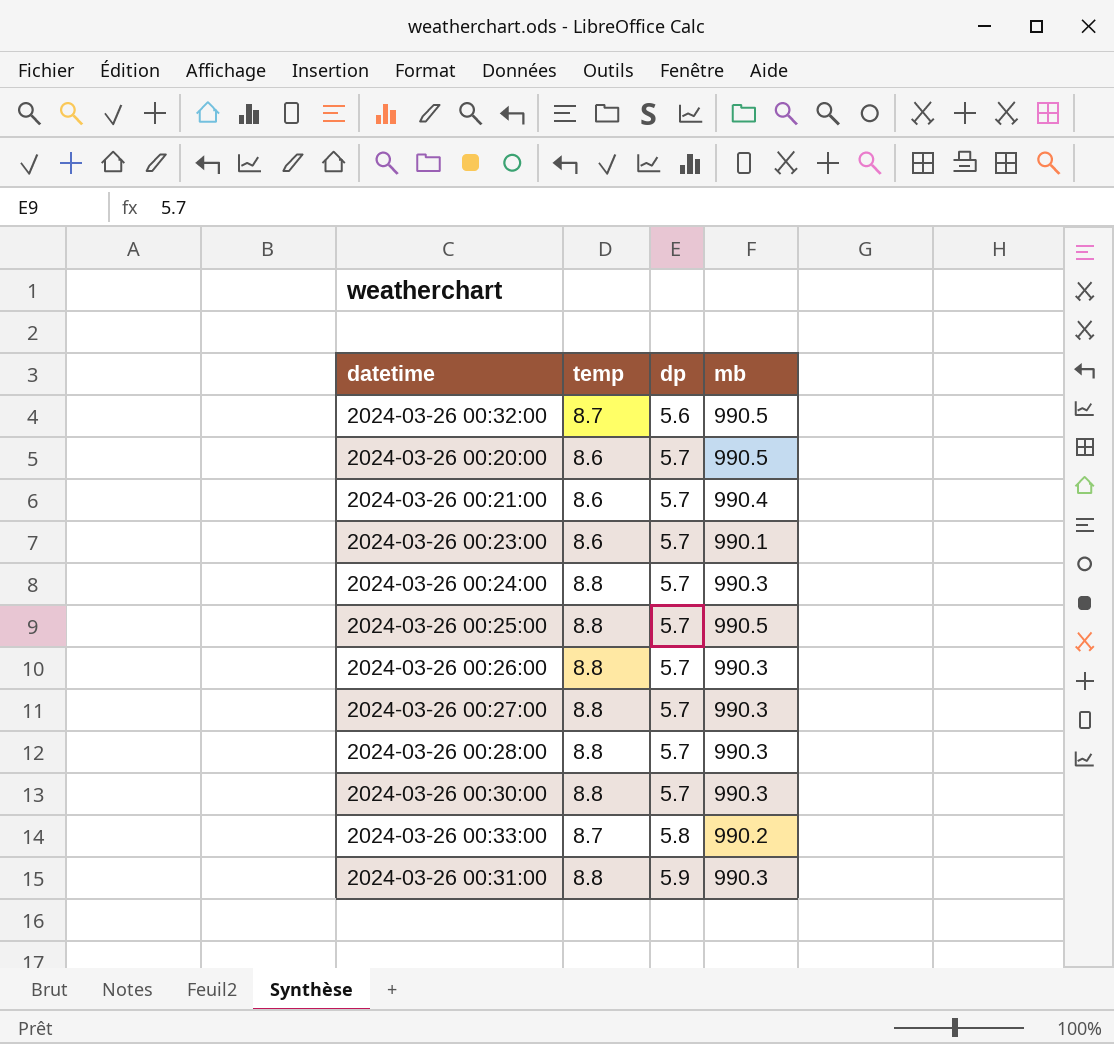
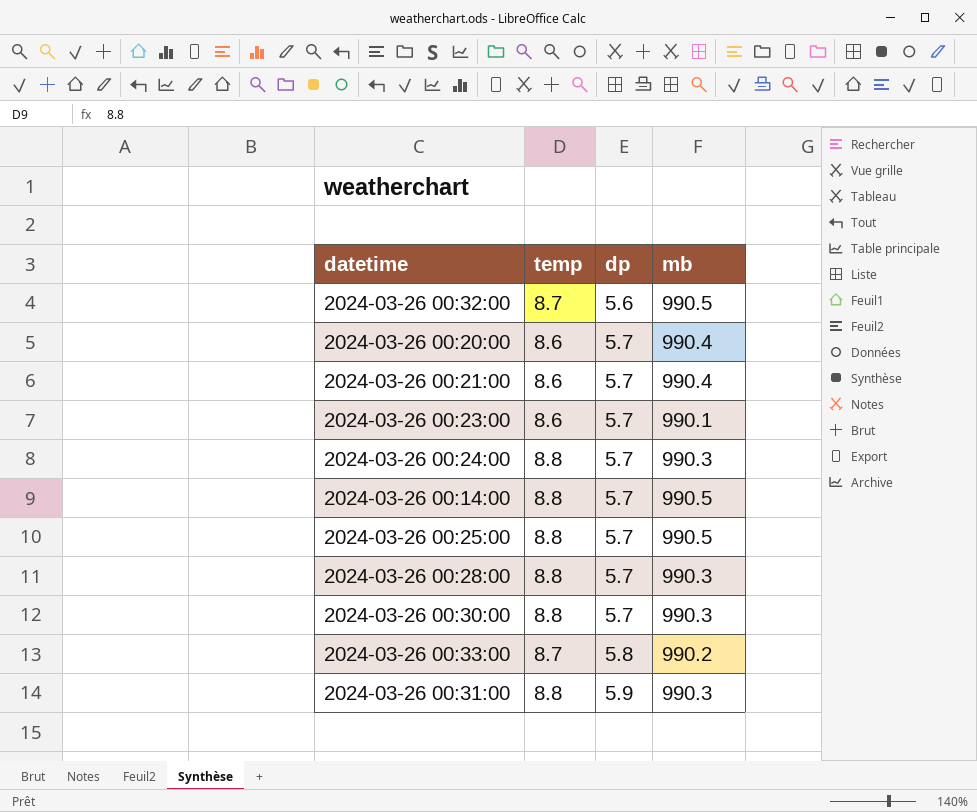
row 2024-03-26 00:26:00: 8.8 | 5.7 | 990.3 -> none
row 2024-03-26 00:27:00: 8.8 | 5.7 | 990.3 -> none
2024-03-26 00:20:00 | mb: 990.5 -> 990.4
row 2024-03-26 00:14:00: none -> 8.8 | 5.7 | 990.5

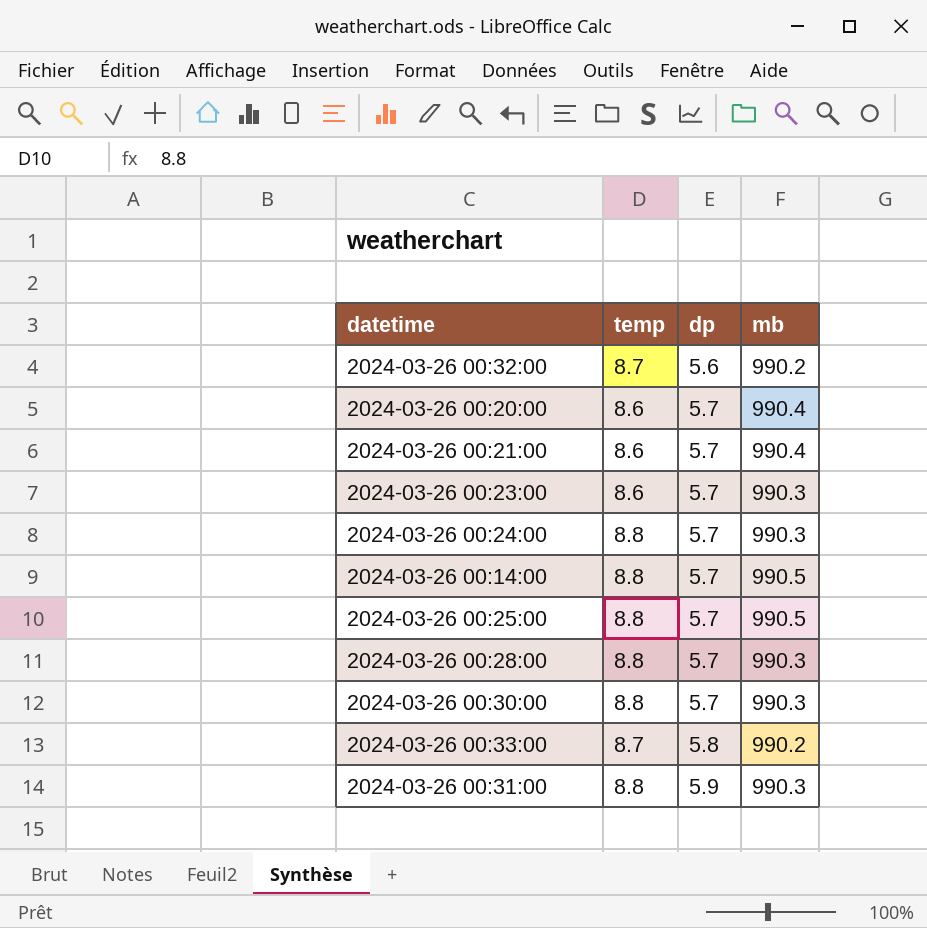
2024-03-26 00:32:00 | mb: 990.5 -> 990.2
2024-03-26 00:23:00 | mb: 990.1 -> 990.3

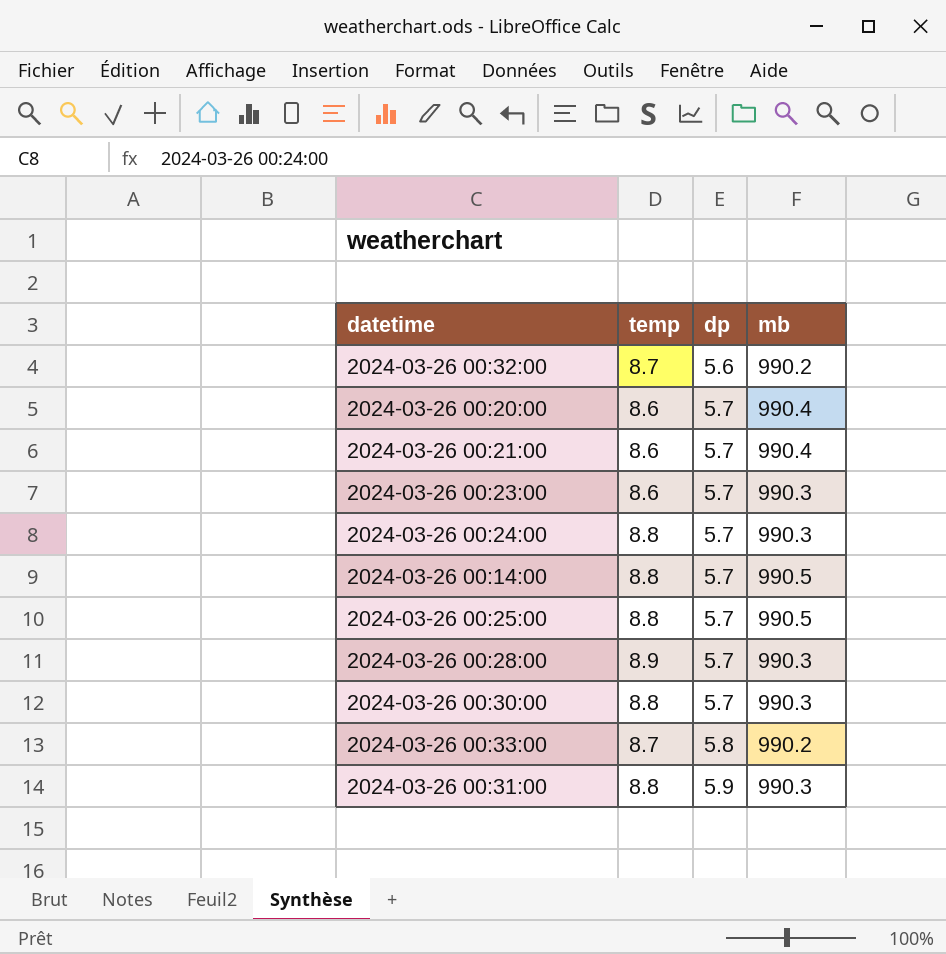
2024-03-26 00:28:00 | temp: 8.8 -> 8.9

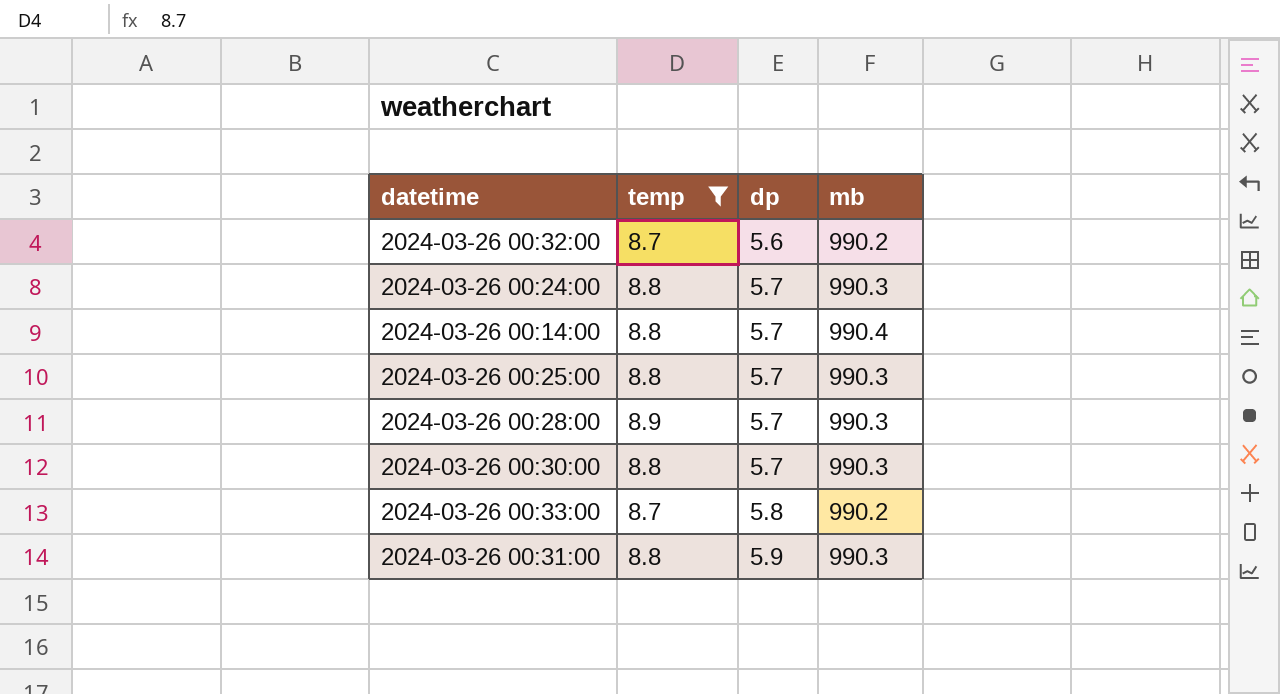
filter: none -> temp != 8.6
2024-03-26 00:14:00 | mb: 990.5 -> 990.4
2024-03-26 00:25:00 | mb: 990.5 -> 990.3

